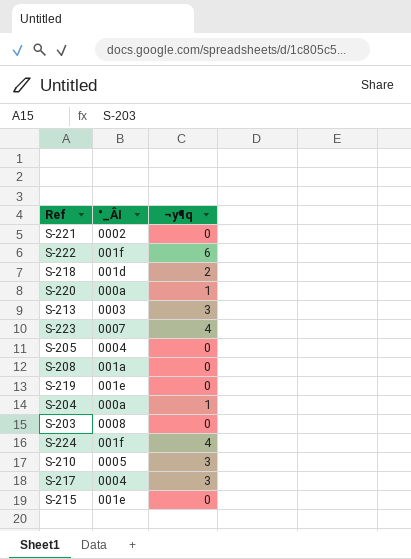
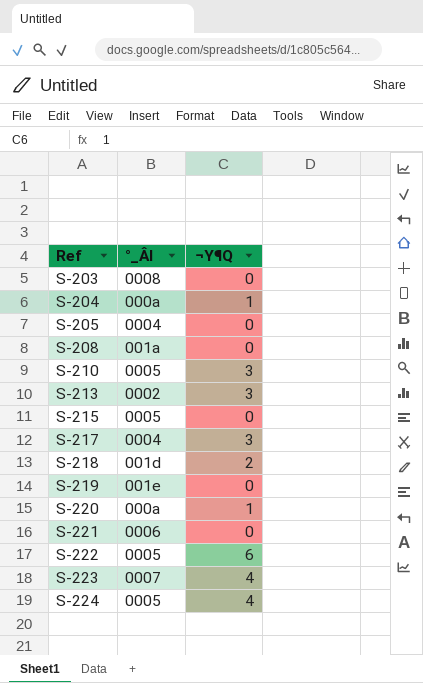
row order: none -> Ref ascending
column name: ¬y¶q -> ¬Y¶Q
S-213 | °_ÂI: 0003 -> 0002
S-215 | °_ÂI: 001e -> 0005
S-221 | °_ÂI: 0002 -> 0006
S-222 | °_ÂI: 001f -> 0005
S-224 | °_ÂI: 001f -> 0005

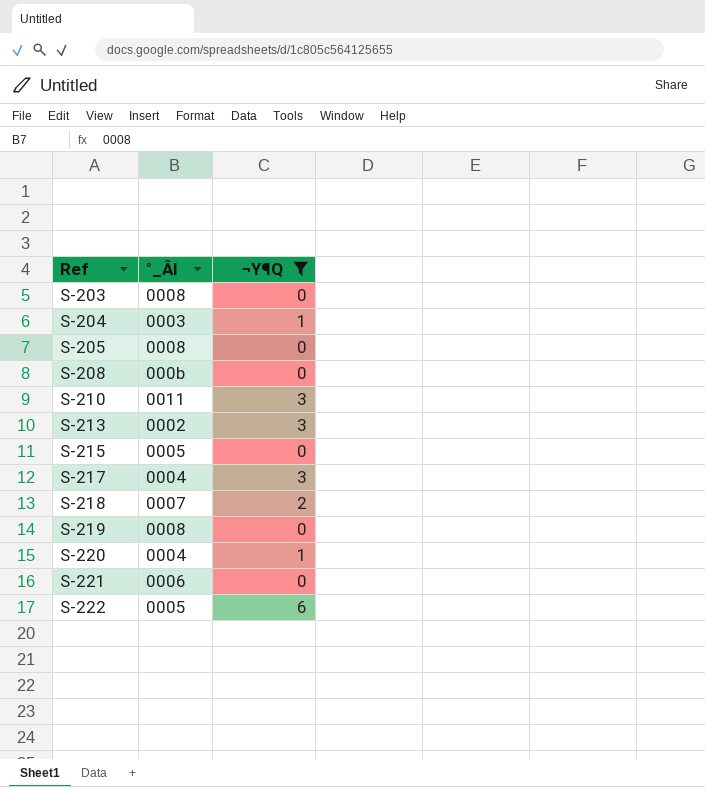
filter: none -> ¬Y¶Q != 4
S-204 | °_ÂI: 000a -> 0003
S-205 | °_ÂI: 0004 -> 0008
S-208 | °_ÂI: 001a -> 000b
S-210 | °_ÂI: 0005 -> 0011
S-218 | °_ÂI: 001d -> 0007
S-219 | °_ÂI: 001e -> 0008
S-220 | °_ÂI: 000a -> 0004

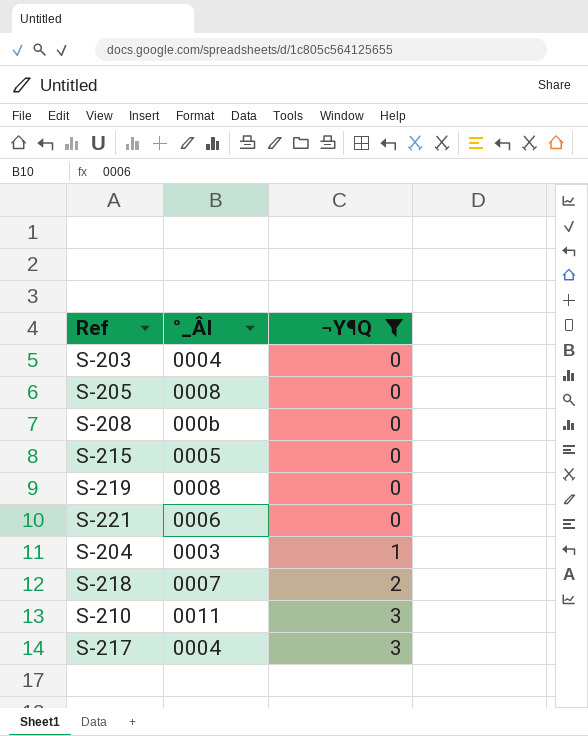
row order: Ref ascending -> ¬Y¶Q ascending
row S-213: 0002 | 3 -> none
row S-220: 0004 | 1 -> none
row S-222: 0005 | 6 -> none
S-203 | °_ÂI: 0008 -> 0004

